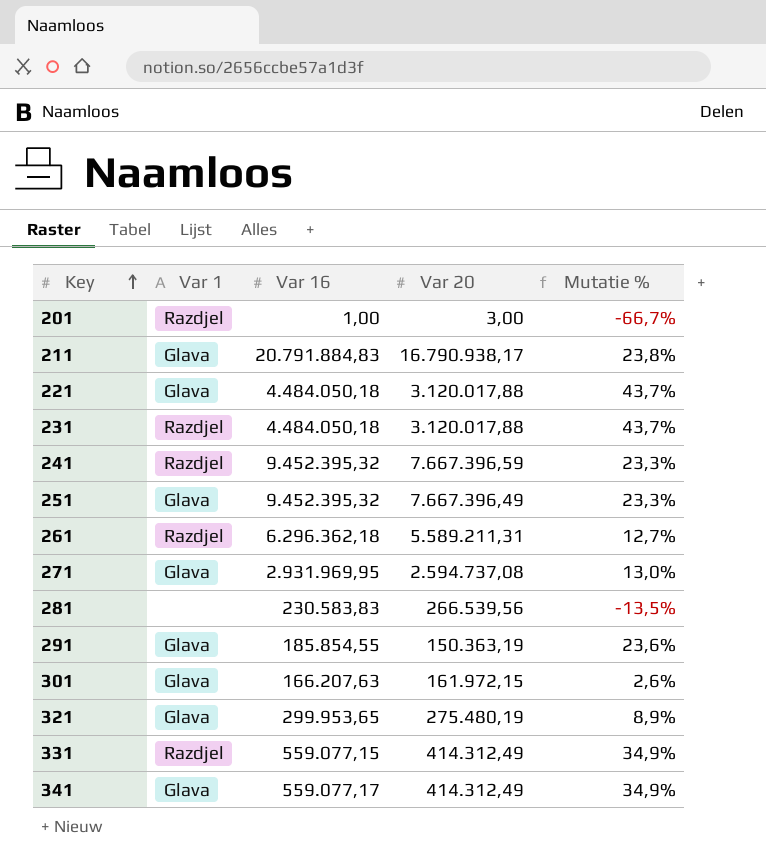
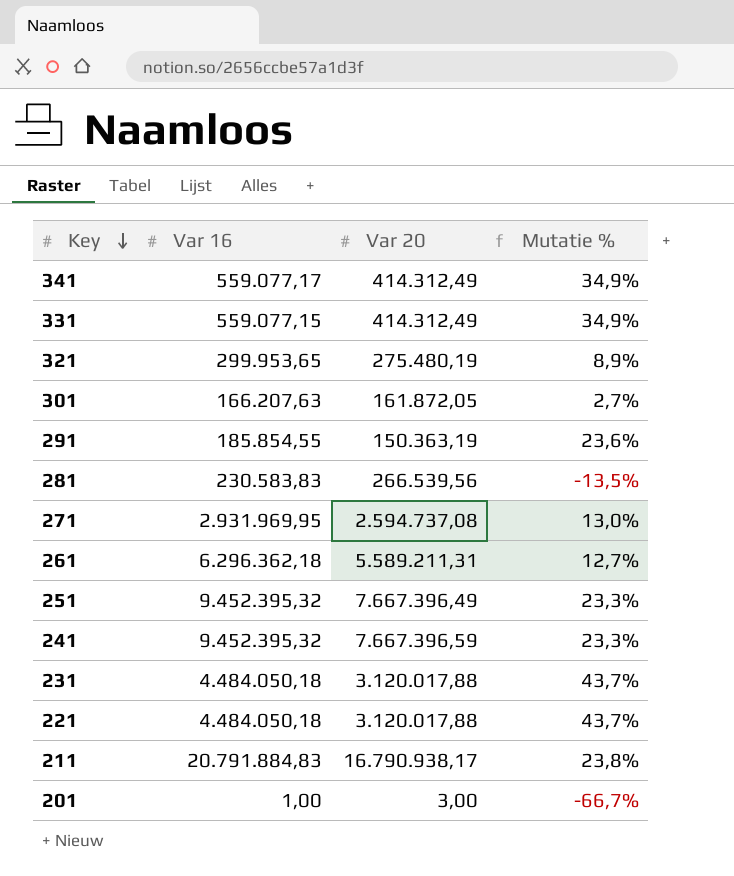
row order: Key ascending -> Key descending
column Var 1 | position: 2 -> none
301 | Var 20: 161.972,15 -> 161.872,05
301 | Mutatie %: 2,6% -> 2,7%

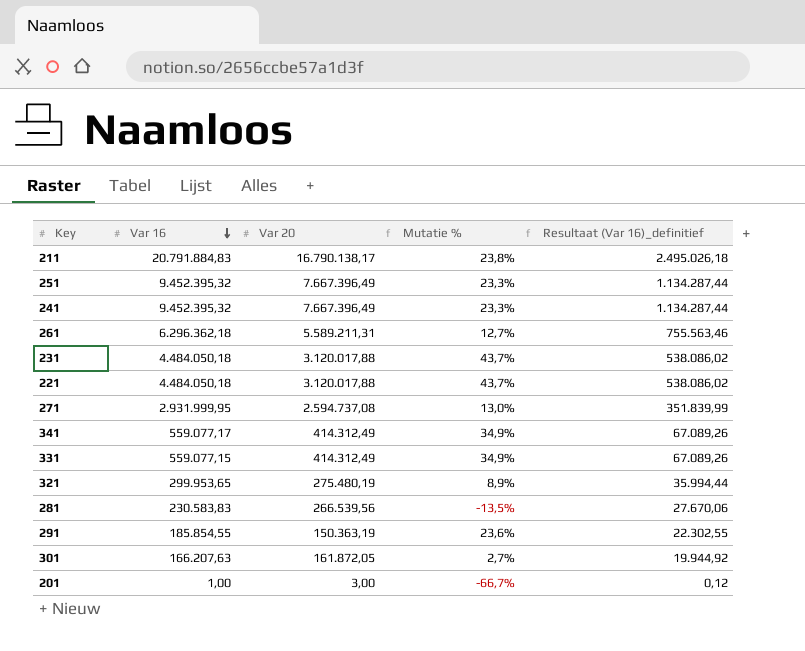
row order: Key descending -> Var 16 descending
column Resultaat (Var 16)_definitief | formula: none -> [Var 16] * 0,12
211 | Var 20: 16.790.938,17 -> 16.790.138,17
241 | Var 20: 7.667.396,59 -> 7.667.396,49
271 | Var 16: 2.931.969,95 -> 2.931.999,95

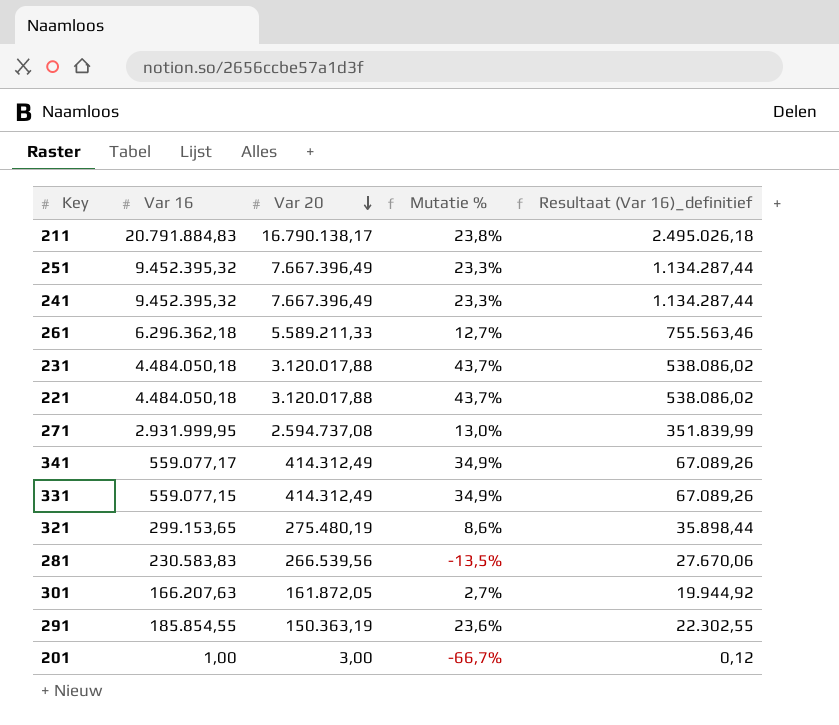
row order: Var 16 descending -> Var 20 descending
261 | Var 20: 5.589.211,31 -> 5.589.211,33
321 | Var 16: 299.953,65 -> 299.153,65
321 | Mutatie %: 8,9% -> 8,6%
321 | Resultaat (Var 16)_definitief: 35.994,44 -> 35.898,44

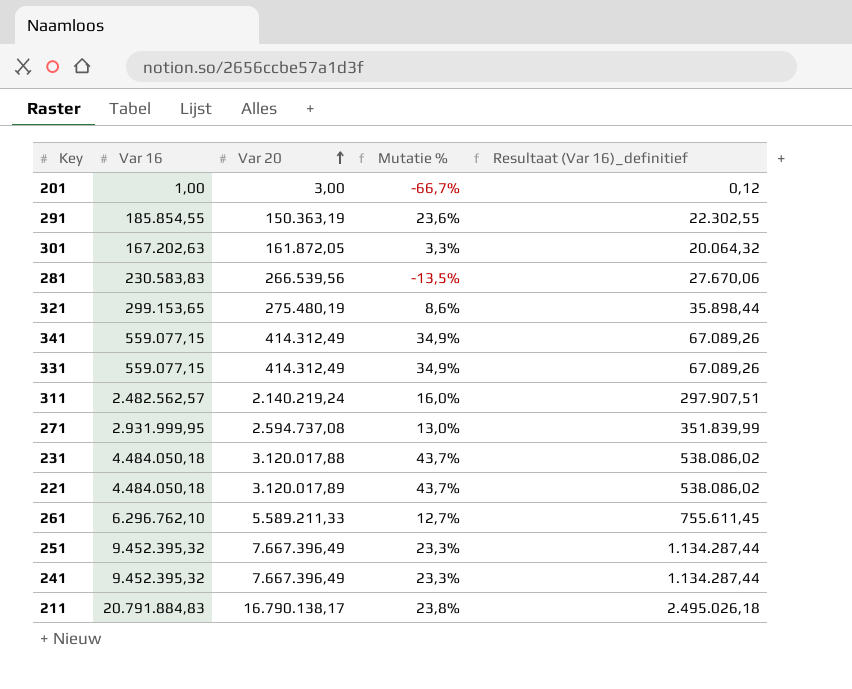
row order: Var 20 descending -> Var 20 ascending
301 | Var 16: 166.207,63 -> 167.202,63
301 | Mutatie %: 2,7% -> 3,3%
301 | Resultaat (Var 16)_definitief: 19.944,92 -> 20.064,32
341 | Var 16: 559.077,17 -> 559.077,15
row 311: none -> 2.482.562,57 | 2.140.219,24 | 16,0% | 297.907,51
221 | Var 20: 3.120.017,88 -> 3.120.017,89
261 | Var 16: 6.296.362,18 -> 6.296.762,10
261 | Resultaat (Var 16)_definitief: 755.563,46 -> 755.611,45

